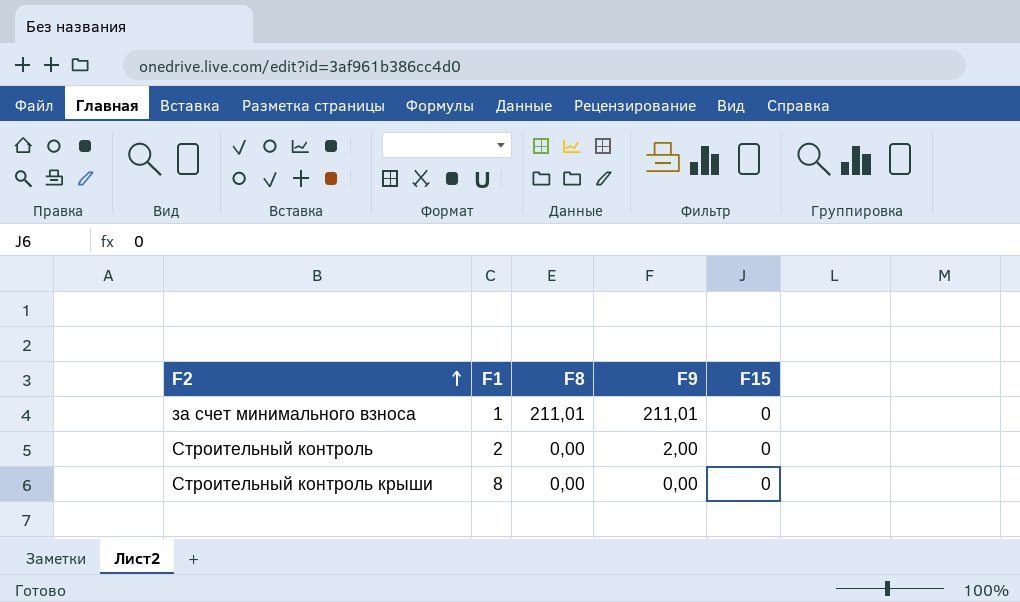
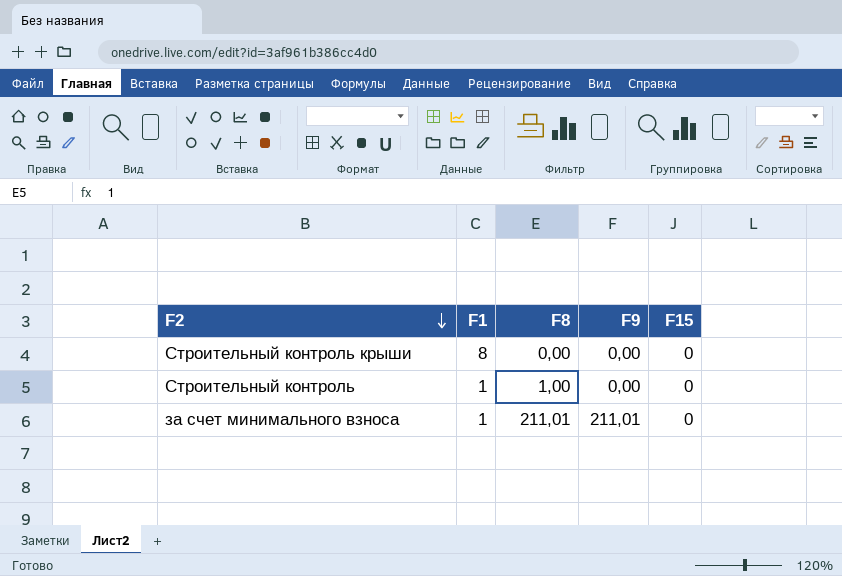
row order: F2 ascending -> F2 descending
Строительный контроль | F1: 2 -> 1
Строительный контроль | F8: 0,00 -> 1,00
Строительный контроль | F9: 2,00 -> 0,00

